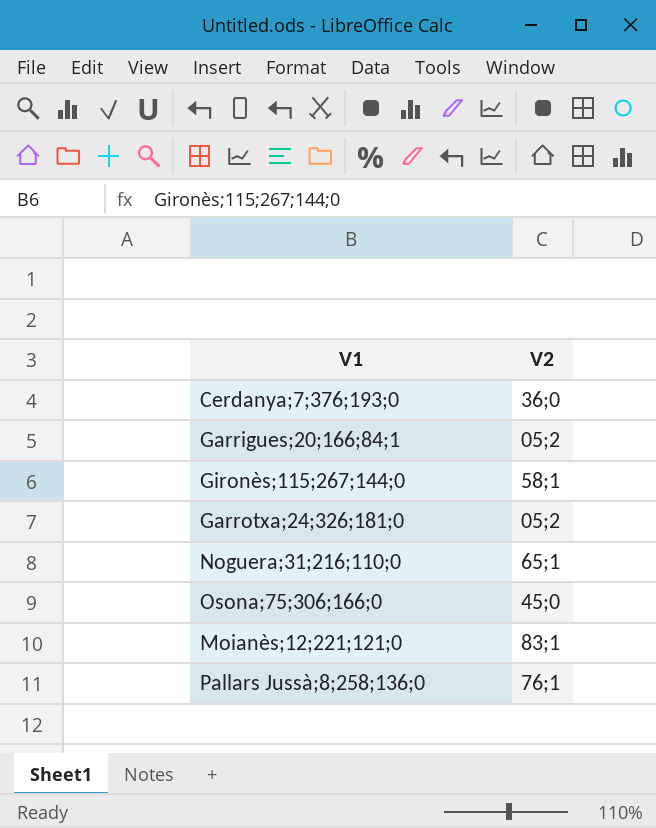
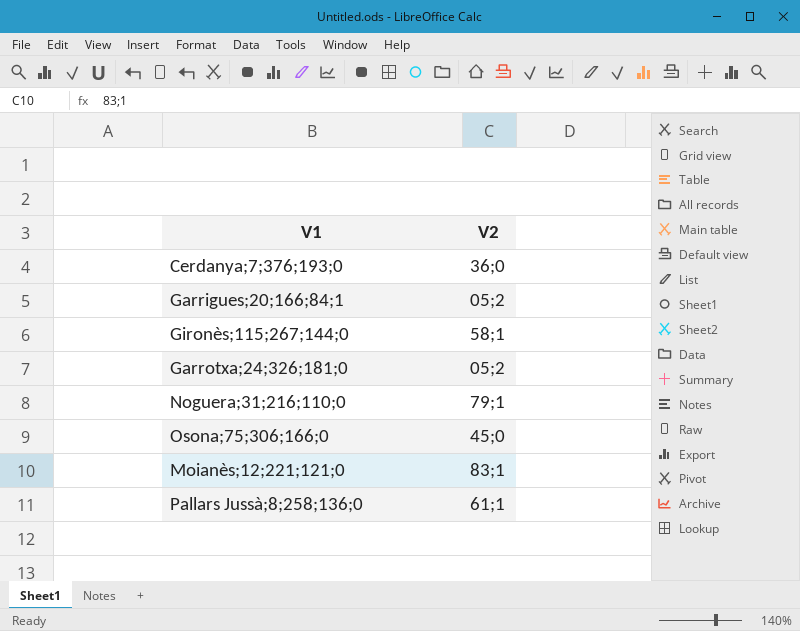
Noguera;31;216;110;0 | V2: 65;1 -> 79;1
Pallars Jussà;8;258;136;0 | V2: 76;1 -> 61;1

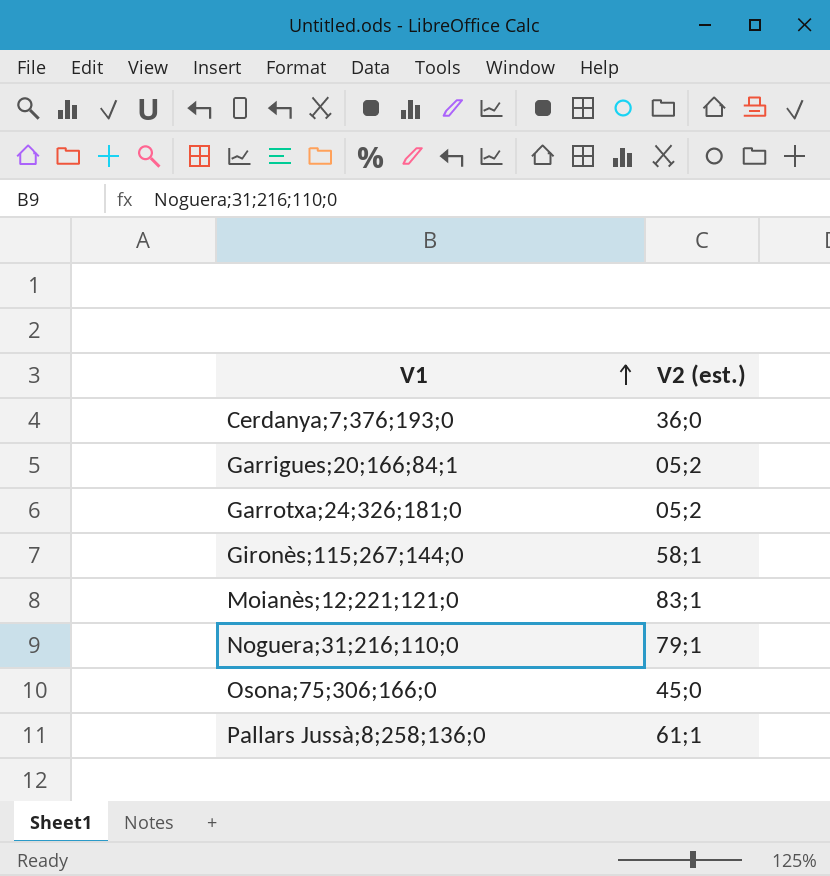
row order: none -> V1 ascending
column name: V2 -> V2 (est.)

